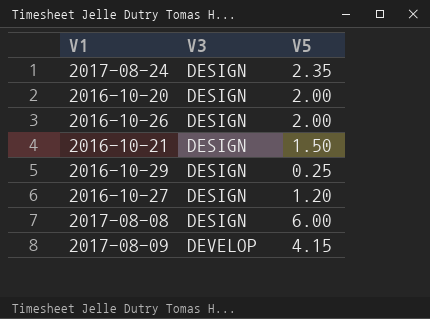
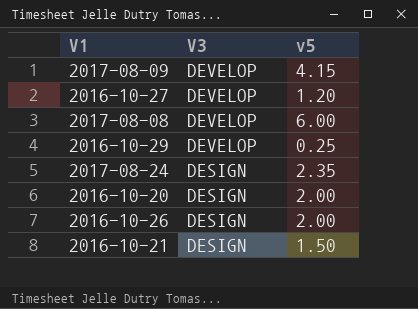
row order: V3 ascending -> V3 descending
column name: V5 -> v5
2016-10-27 | V3: DESIGN -> DEVELOP
2017-08-08 | V3: DESIGN -> DEVELOP
2016-10-29 | V3: DESIGN -> DEVELOP

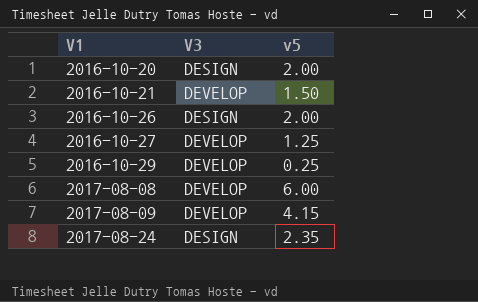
row order: V3 descending -> V1 ascending
2016-10-21 | V3: DESIGN -> DEVELOP
2016-10-27 | v5: 1.20 -> 1.25

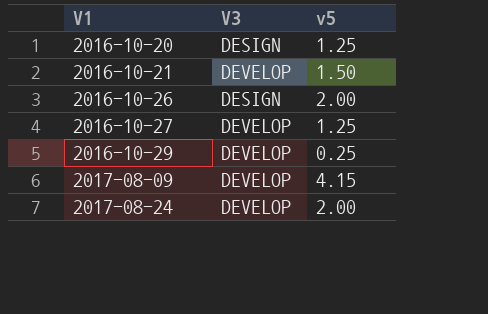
row 2017-08-08: DEVELOP | 6.00 -> none
2016-10-20 | v5: 2.00 -> 1.25
2017-08-24 | V3: DESIGN -> DEVELOP
2017-08-24 | v5: 2.35 -> 2.00

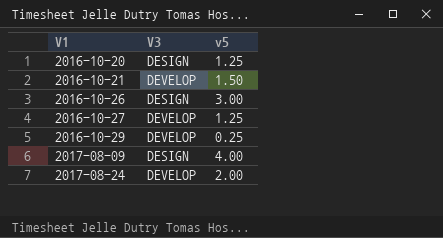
2016-10-26 | v5: 2.00 -> 3.00
2017-08-09 | V3: DEVELOP -> DESIGN
2017-08-09 | v5: 4.15 -> 4.00

